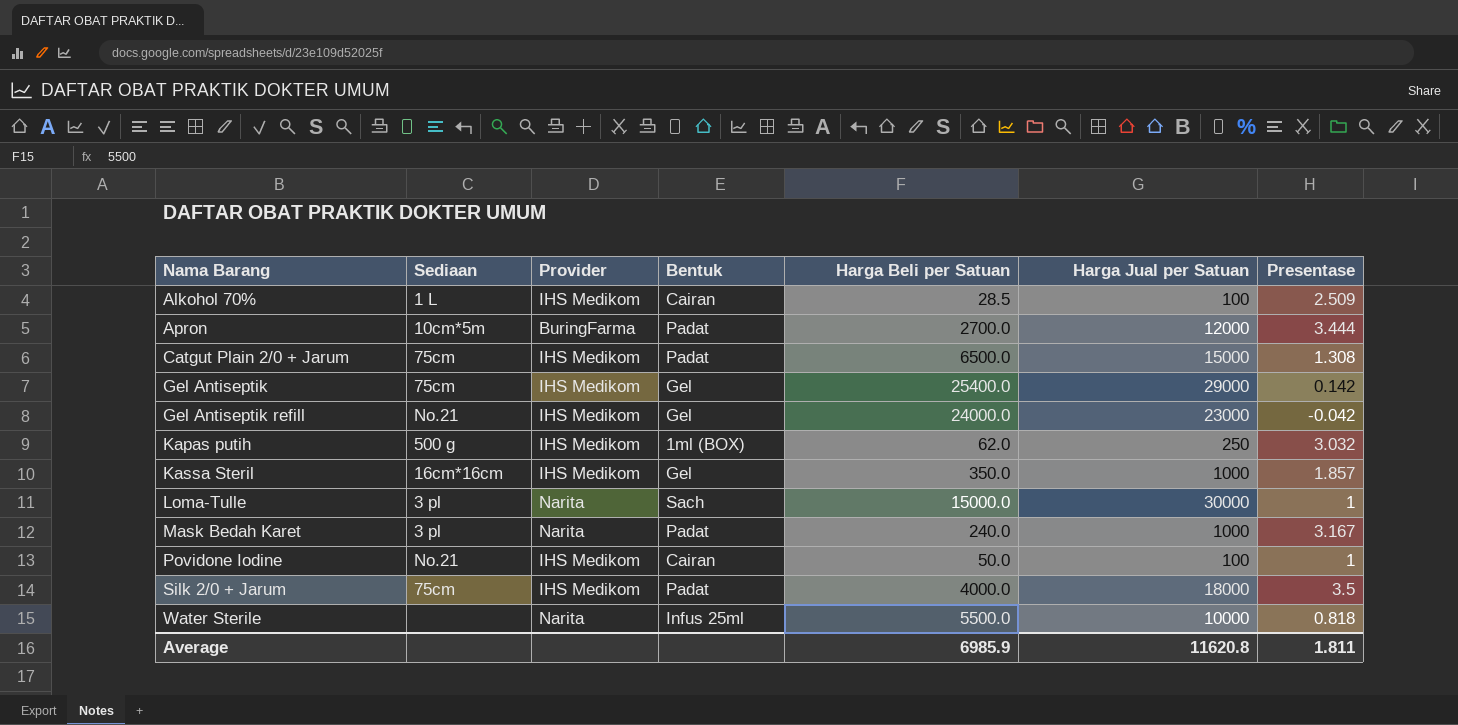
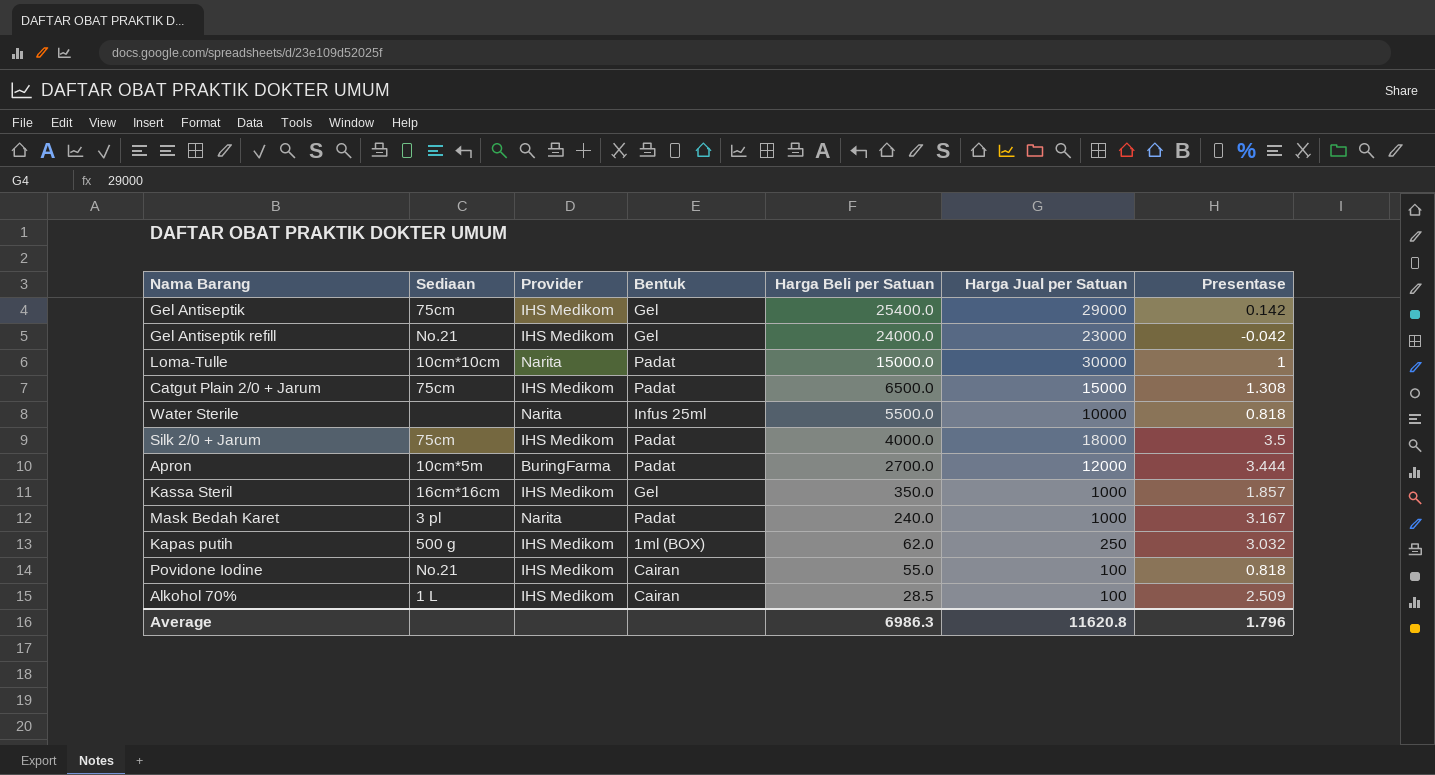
row order: Nama Barang ascending -> Harga Beli per Satuan descending
Loma-Tulle | Sediaan: 3 pl -> 10cm*10cm
Loma-Tulle | Bentuk: Sach -> Padat
Povidone Iodine | Harga Beli per Satuan: 50.0 -> 55.0
Povidone Iodine | Presentase: 1 -> 0.818
Average | Harga Beli per Satuan: 6985.9 -> 6986.3
Average | Presentase: 1.811 -> 1.796

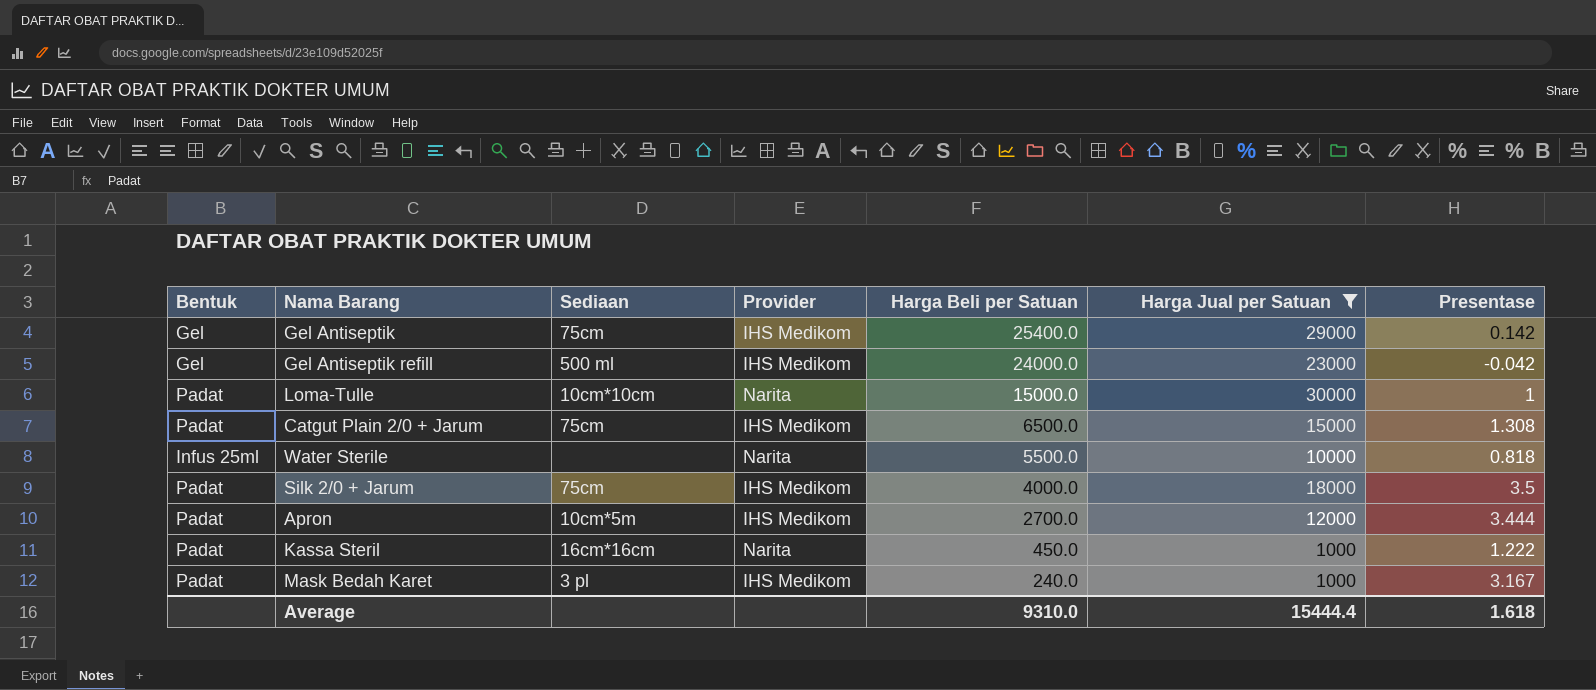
filter: none -> Harga Jual per Satuan >= 1000
column Bentuk | position: 4 -> 1
Gel Antiseptik refill | Sediaan: No.21 -> 500 ml
Apron | Provider: BuringFarma -> IHS Medikom
Kassa Steril | Bentuk: Gel -> Padat
Kassa Steril | Provider: IHS Medikom -> Narita
Kassa Steril | Harga Beli per Satuan: 350.0 -> 450.0
Kassa Steril | Presentase: 1.857 -> 1.222
Mask Bedah Karet | Provider: Narita -> IHS Medikom
Average | Harga Beli per Satuan: 6986.3 -> 9310.0
Average | Harga Jual per Satuan: 11620.8 -> 15444.4
Average | Presentase: 1.796 -> 1.618

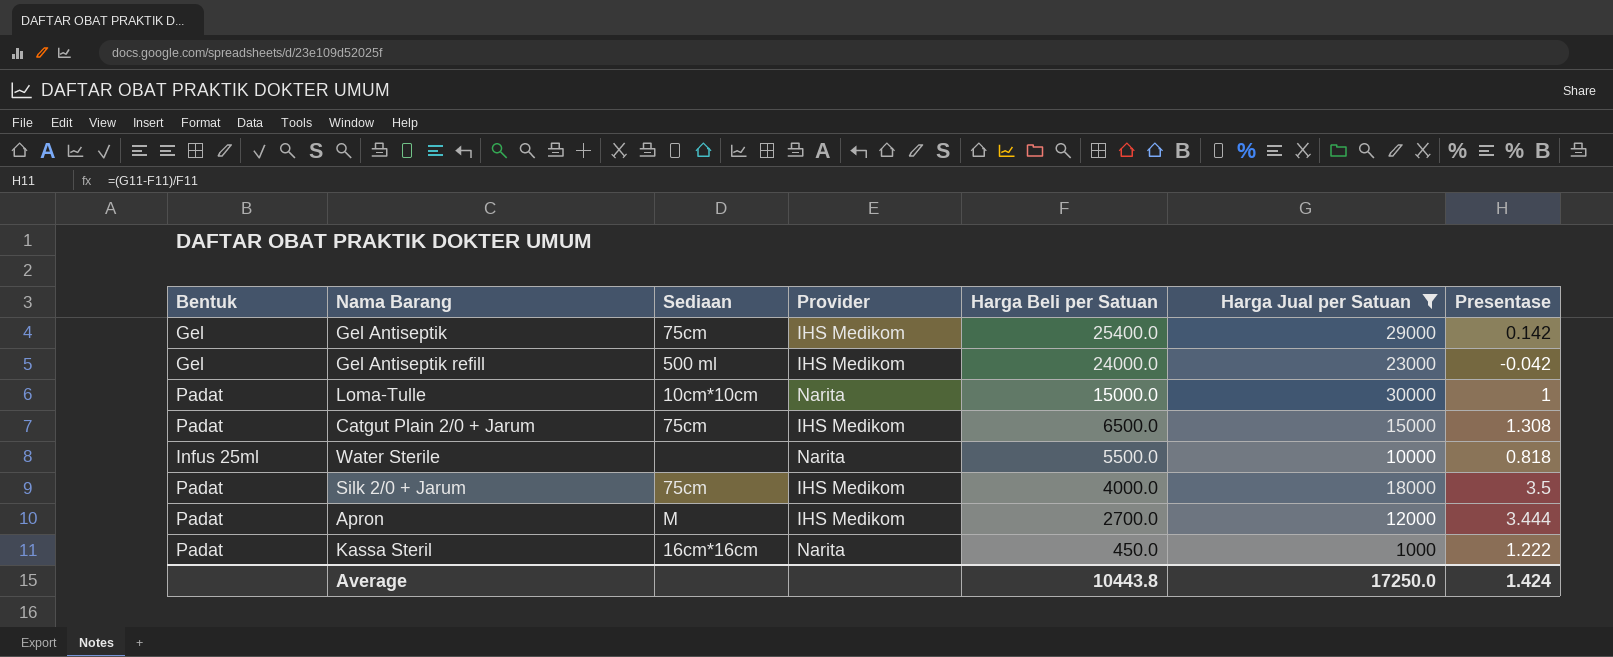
row Mask Bedah Karet: Padat | 3 pl | IHS Medikom | 240.0 | 1000 | 3.167 -> none
Apron | Sediaan: 10cm*5m -> M
Average | Harga Beli per Satuan: 9310.0 -> 10443.8
Average | Harga Jual per Satuan: 15444.4 -> 17250.0
Average | Presentase: 1.618 -> 1.424

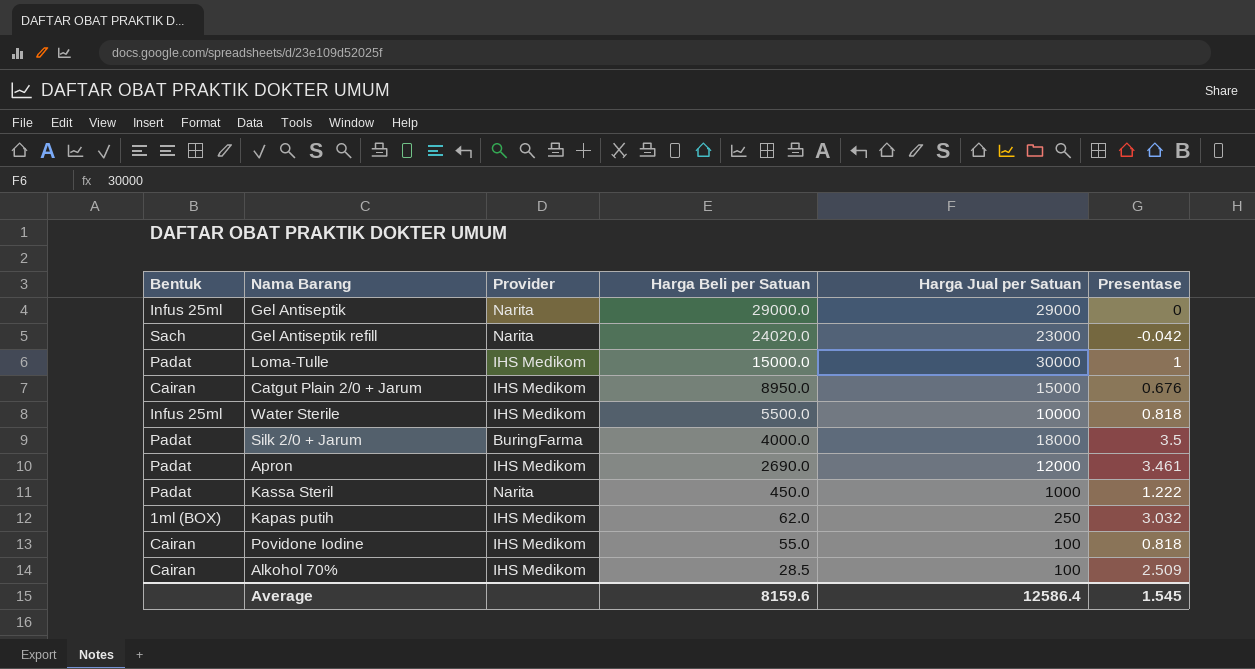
filter: Harga Jual per Satuan >= 1000 -> none
column Sediaan | position: 3 -> none
Gel Antiseptik | Bentuk: Gel -> Infus 25ml
Gel Antiseptik | Provider: IHS Medikom -> Narita
Gel Antiseptik | Harga Beli per Satuan: 25400.0 -> 29000.0
Gel Antiseptik | Presentase: 0.142 -> 0
Gel Antiseptik refill | Bentuk: Gel -> Sach
Gel Antiseptik refill | Provider: IHS Medikom -> Narita
Gel Antiseptik refill | Harga Beli per Satuan: 24000.0 -> 24020.0
Loma-Tulle | Provider: Narita -> IHS Medikom
Catgut Plain 2/0 + Jarum | Bentuk: Padat -> Cairan
Catgut Plain 2/0 + Jarum | Harga Beli per Satuan: 6500.0 -> 8950.0
Catgut Plain 2/0 + Jarum | Presentase: 1.308 -> 0.676
Water Sterile | Provider: Narita -> IHS Medikom
Silk 2/0 + Jarum | Provider: IHS Medikom -> BuringFarma
Apron | Harga Beli per Satuan: 2700.0 -> 2690.0
Apron | Presentase: 3.444 -> 3.461
Average | Harga Beli per Satuan: 10443.8 -> 8159.6
Average | Harga Jual per Satuan: 17250.0 -> 12586.4
Average | Presentase: 1.424 -> 1.545

